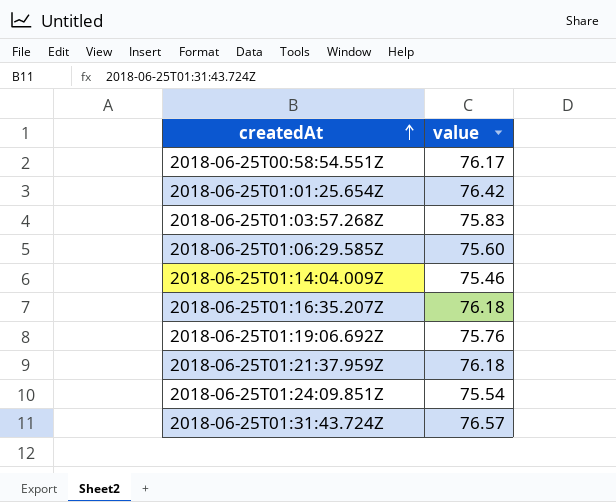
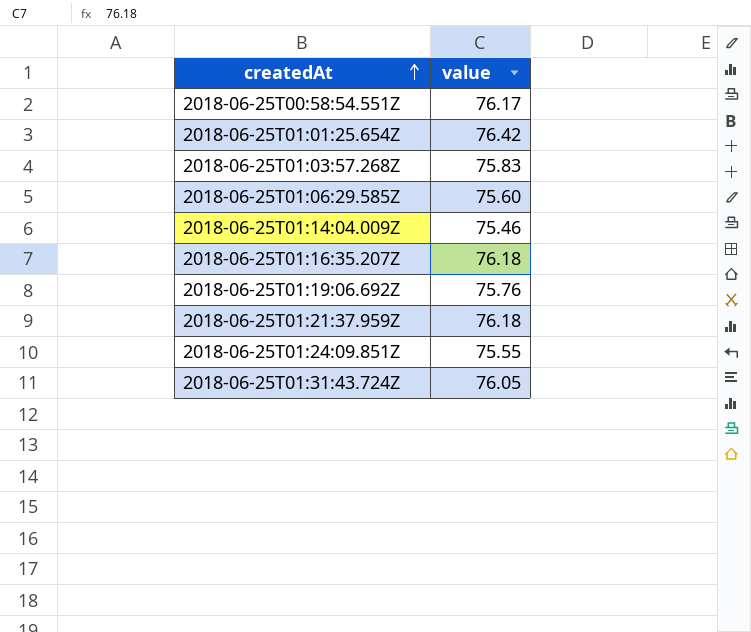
2018-06-25T01:24:09.851Z | value: 75.54 -> 75.55
2018-06-25T01:31:43.724Z | value: 76.57 -> 76.05

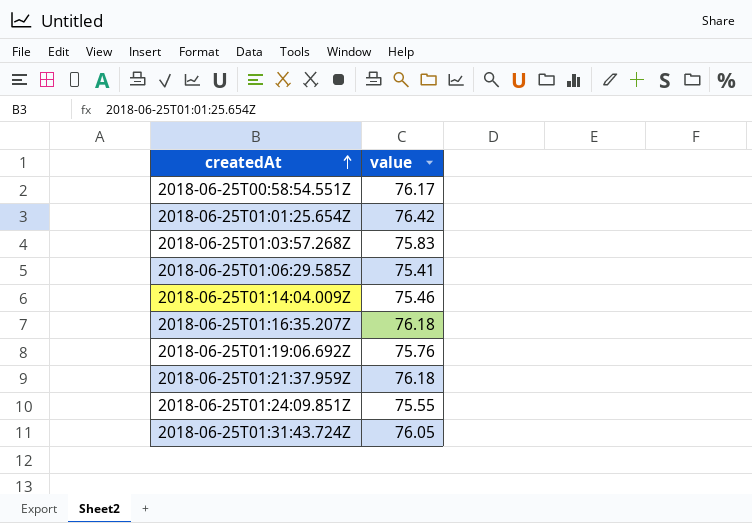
2018-06-25T01:06:29.585Z | value: 75.60 -> 75.41

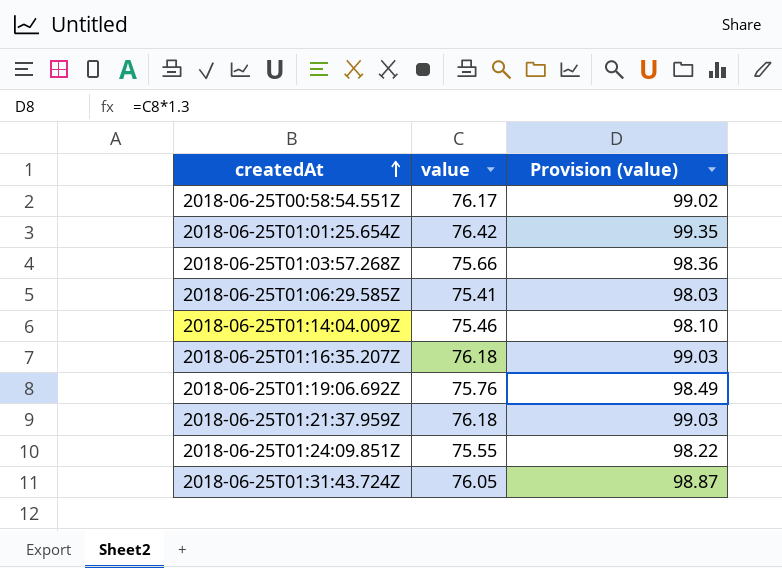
column Provision (value) | formula: none -> [value] * 1.3
2018-06-25T01:03:57.268Z | value: 75.83 -> 75.66

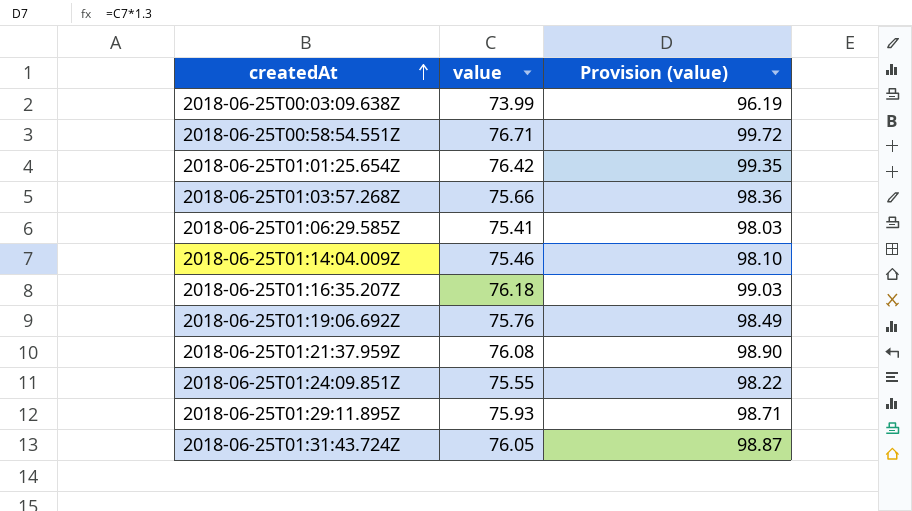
row 2018-06-25T00:03:09.638Z: none -> 73.99 | 96.19
2018-06-25T00:58:54.551Z | value: 76.17 -> 76.71
2018-06-25T00:58:54.551Z | Provision (value): 99.02 -> 99.72
2018-06-25T01:21:37.959Z | value: 76.18 -> 76.08
2018-06-25T01:21:37.959Z | Provision (value): 99.03 -> 98.90
row 2018-06-25T01:29:11.895Z: none -> 75.93 | 98.71

